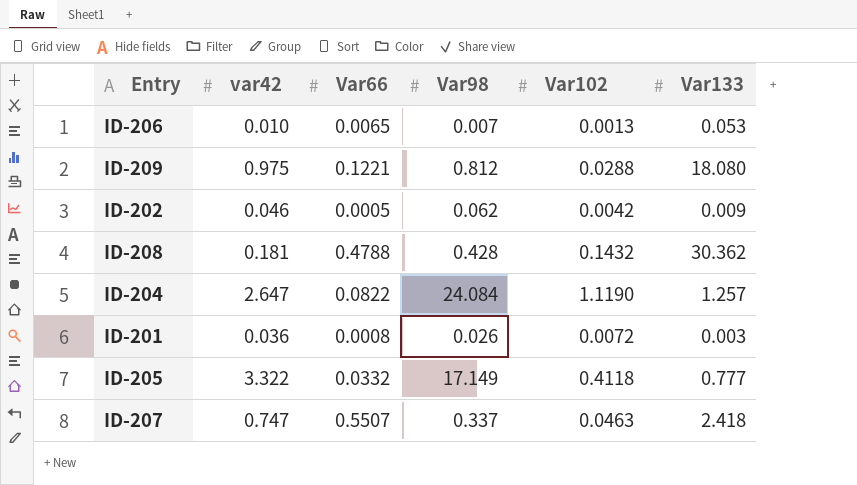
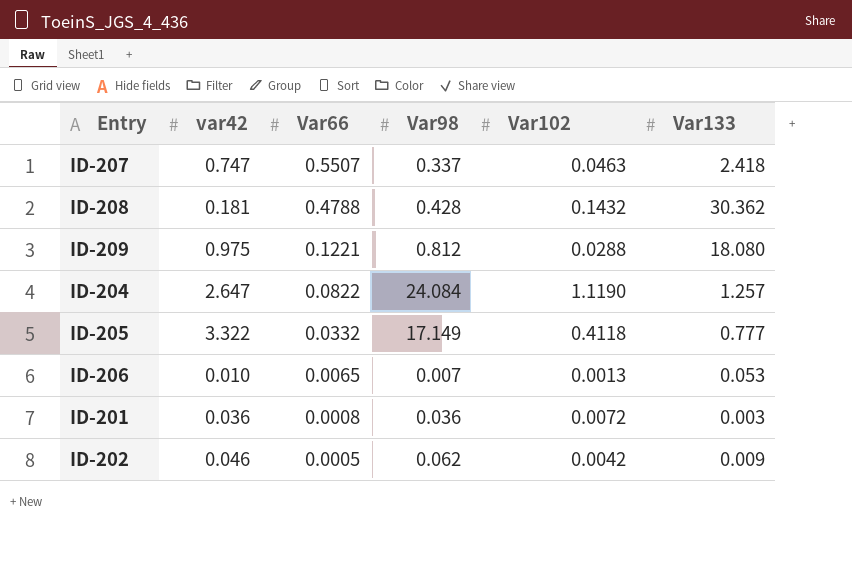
row order: none -> Var66 descending
ID-201 | Var98: 0.026 -> 0.036

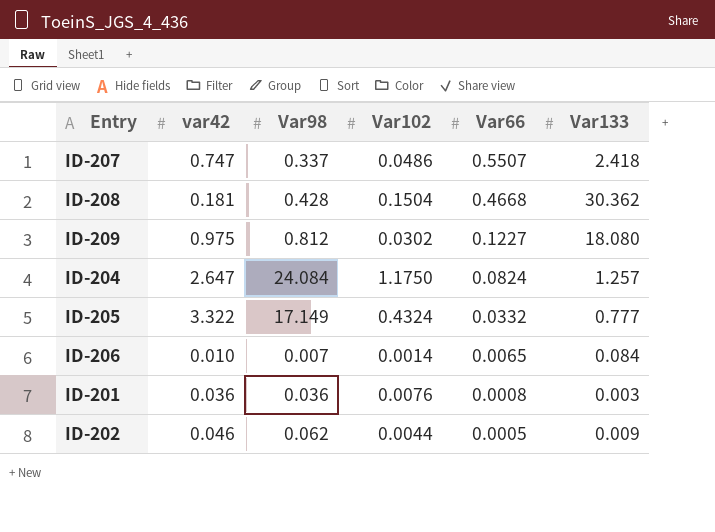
column Var66 | position: 3 -> 5
ID-207 | Var102: 0.0463 -> 0.0486
ID-208 | Var102: 0.1432 -> 0.1504
ID-208 | Var66: 0.4788 -> 0.4668
ID-209 | Var102: 0.0288 -> 0.0302
ID-209 | Var66: 0.1221 -> 0.1227
ID-204 | Var102: 1.1190 -> 1.1750
ID-204 | Var66: 0.0822 -> 0.0824
ID-205 | Var102: 0.4118 -> 0.4324
ID-206 | Var102: 0.0013 -> 0.0014
ID-206 | Var133: 0.053 -> 0.084
ID-201 | Var102: 0.0072 -> 0.0076
ID-202 | Var102: 0.0042 -> 0.0044

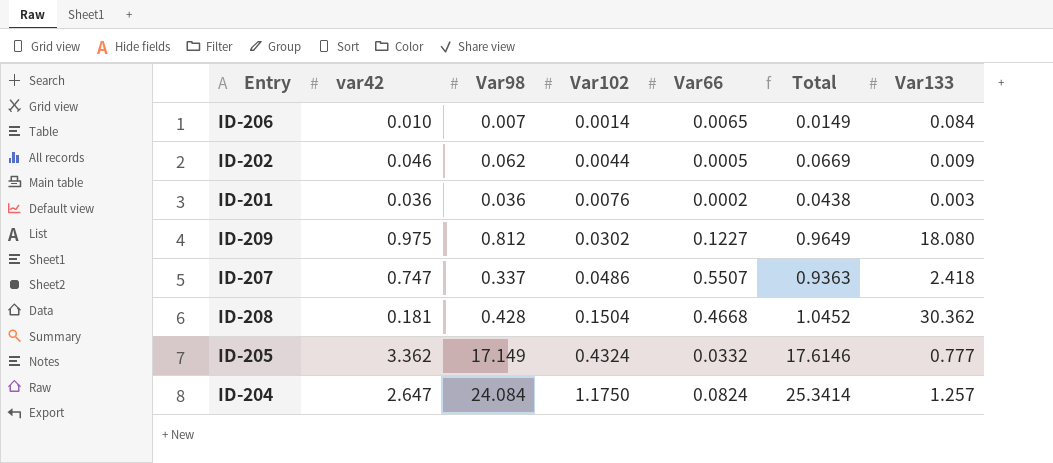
row order: Var66 descending -> Var102 ascending
column Total | formula: none -> [Var98] + [Var102] + [Var66]
ID-201 | Var66: 0.0008 -> 0.0002
ID-205 | var42: 3.322 -> 3.362

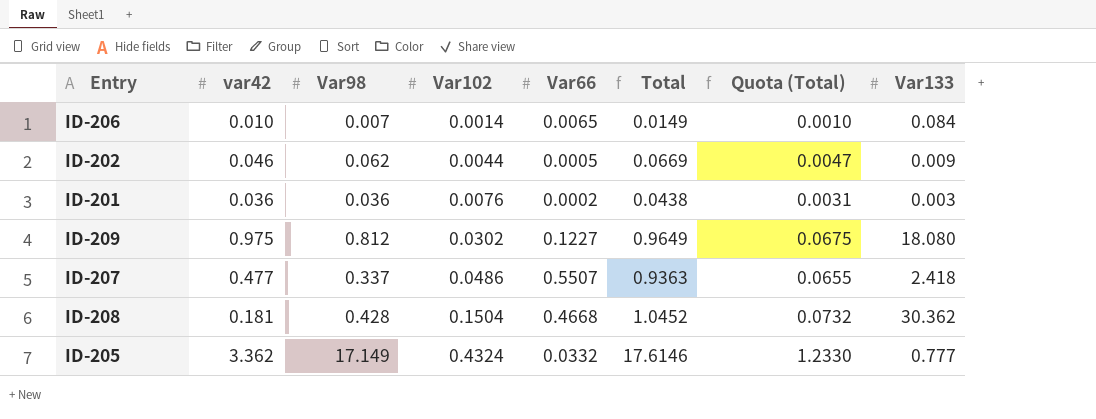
column Quota (Total) | formula: none -> [Total] * 0.07
row ID-204: 2.647 | 24.084 | 1.1750 | 0.0824 | 25.3414 | 1.257 -> none
ID-207 | var42: 0.747 -> 0.477

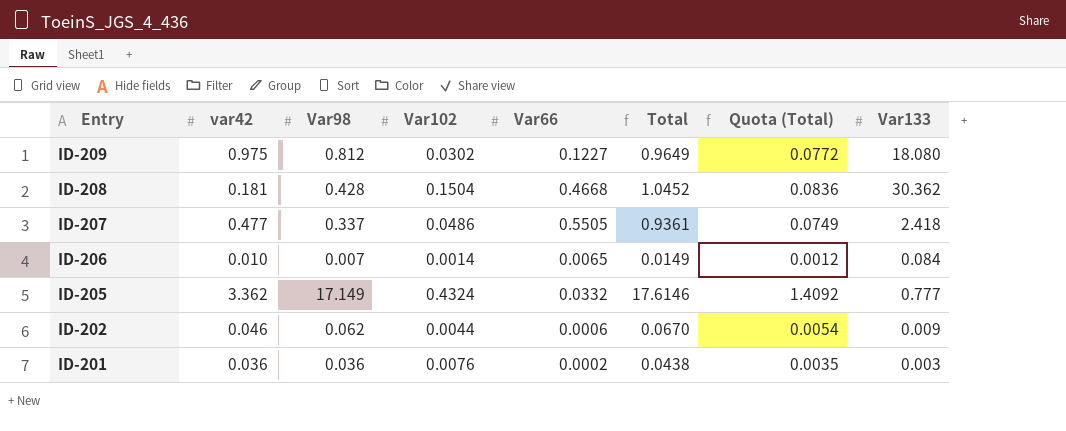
row order: Var102 ascending -> Entry descending
column Quota (Total) | formula: [Total] * 0.07 -> [Total] * 0.08
ID-207 | Var66: 0.5507 -> 0.5505
ID-207 | Total: 0.9363 -> 0.9361
ID-202 | Var66: 0.0005 -> 0.0006
ID-202 | Total: 0.0669 -> 0.0670

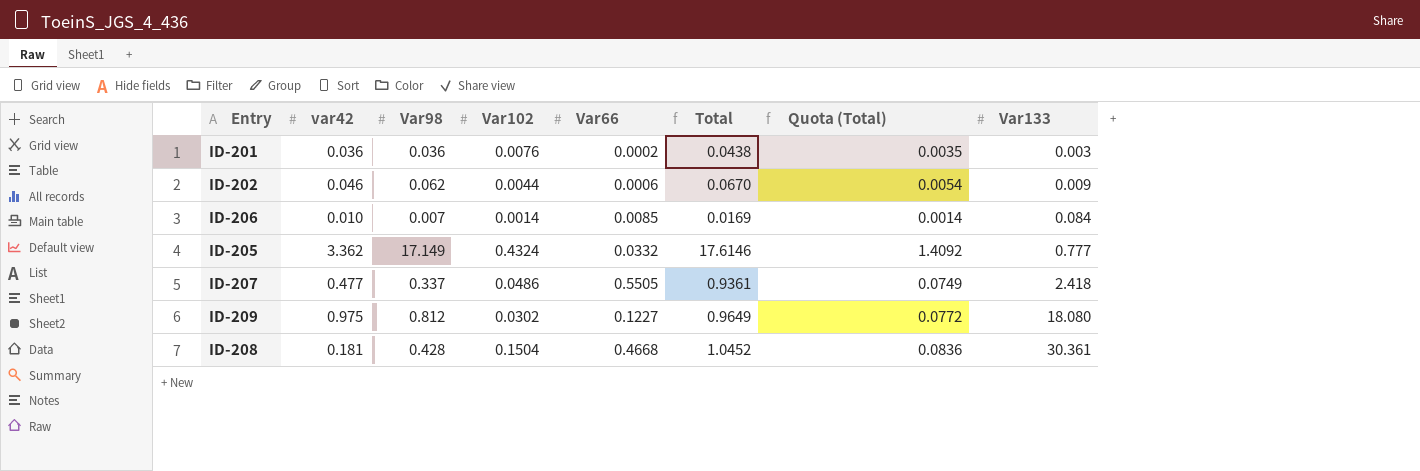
row order: Entry descending -> Var133 ascending
ID-206 | Var66: 0.0065 -> 0.0085
ID-206 | Total: 0.0149 -> 0.0169
ID-206 | Quota (Total): 0.0012 -> 0.0014
ID-208 | Var133: 30.362 -> 30.361

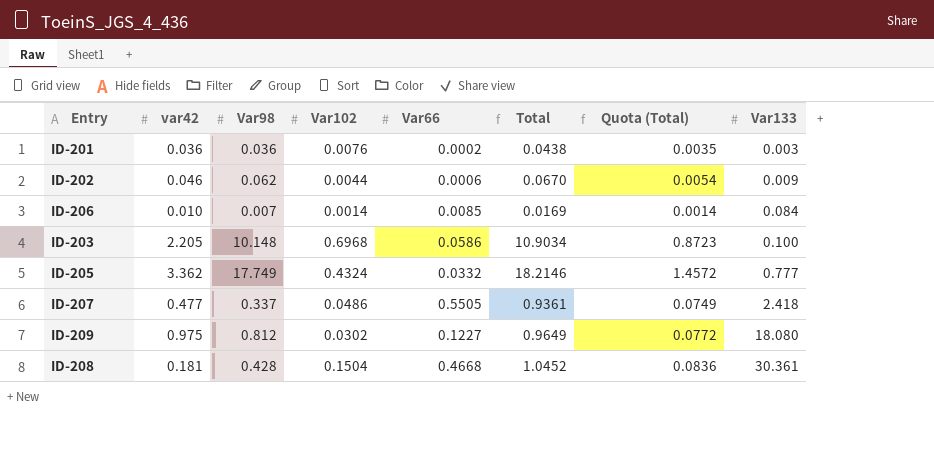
row ID-203: none -> 2.205 | 10.148 | 0.6968 | 0.0586 | 10.9034 | 0.8723 | 0.100
ID-205 | Var98: 17.149 -> 17.749
ID-205 | Total: 17.6146 -> 18.2146
ID-205 | Quota (Total): 1.4092 -> 1.4572

